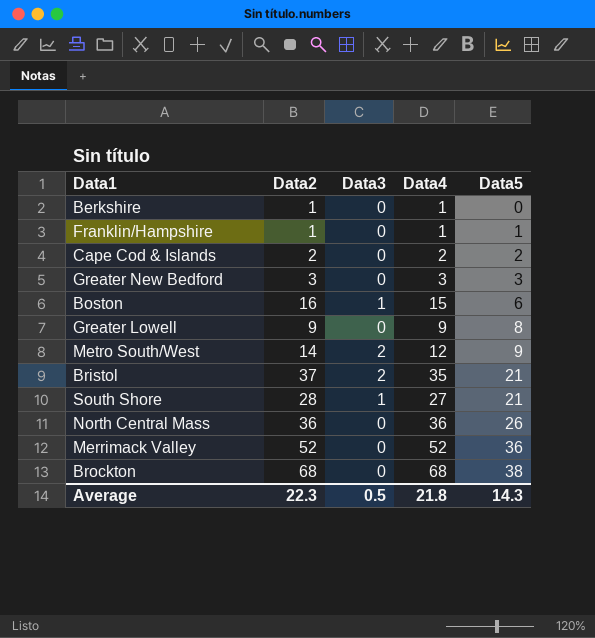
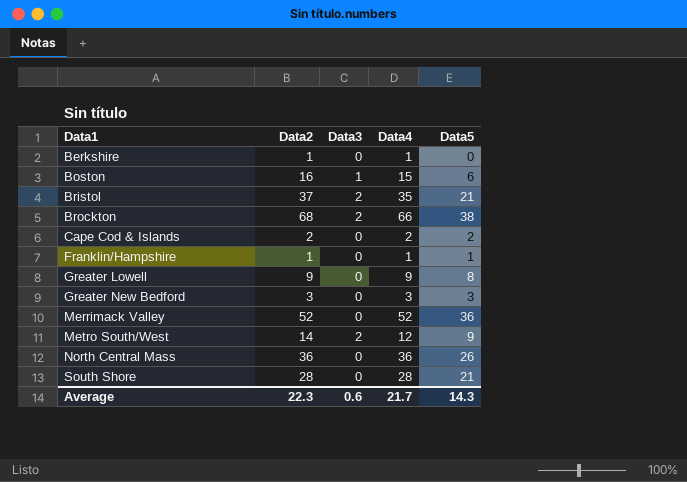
row order: Data5 ascending -> Data1 ascending
Brockton | Data3: 0 -> 2
Brockton | Data4: 68 -> 66
South Shore | Data3: 1 -> 0
South Shore | Data4: 27 -> 28
Average | Data3: 0.5 -> 0.6
Average | Data4: 21.8 -> 21.7

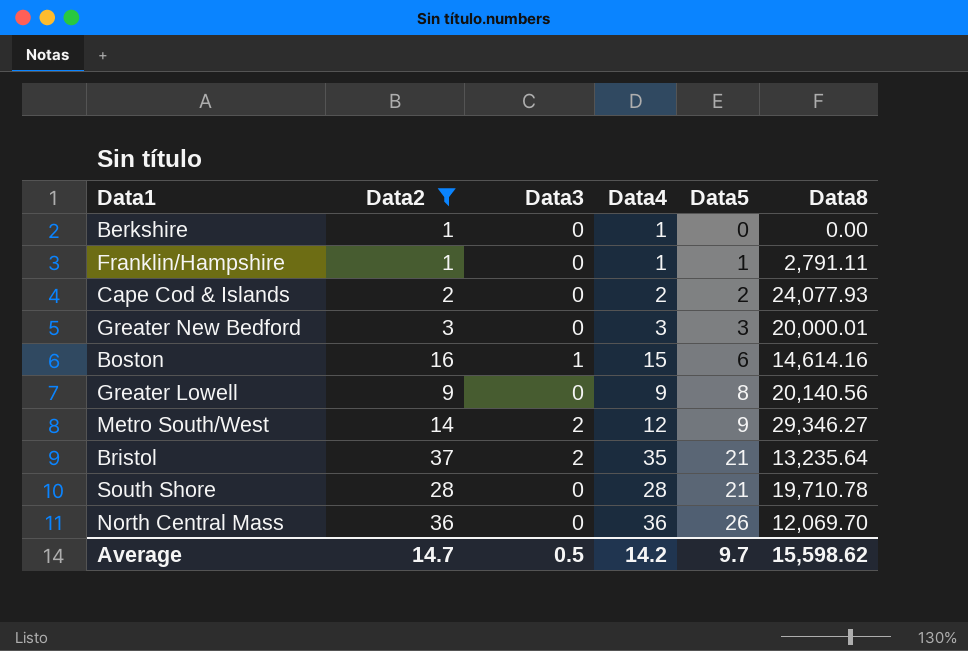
filter: none -> Data2 <= 37
row order: Data1 ascending -> Data5 ascending
column Data8 | position: none -> 6
Average | Data2: 22.3 -> 14.7
Average | Data3: 0.6 -> 0.5
Average | Data4: 21.7 -> 14.2
Average | Data5: 14.3 -> 9.7

